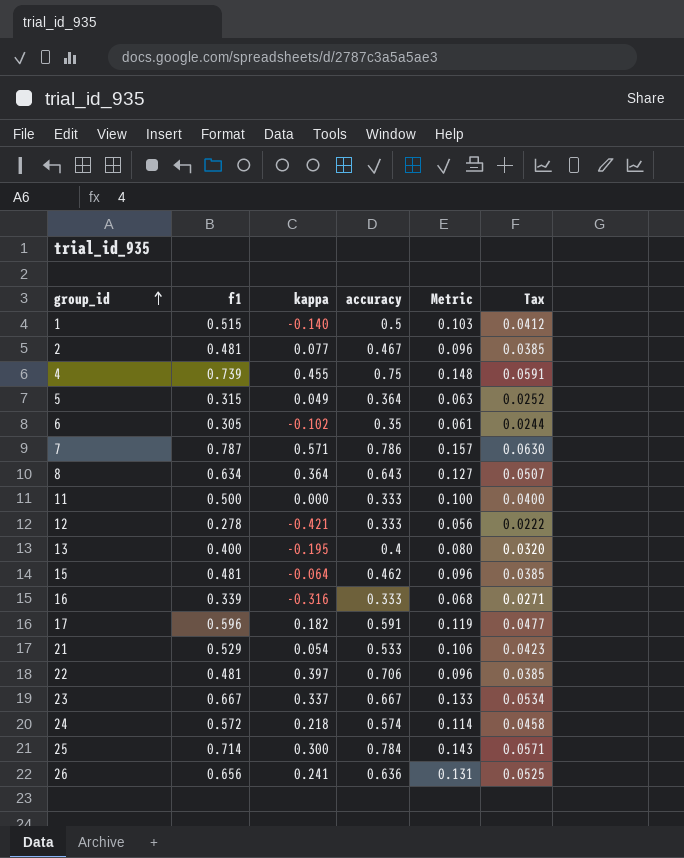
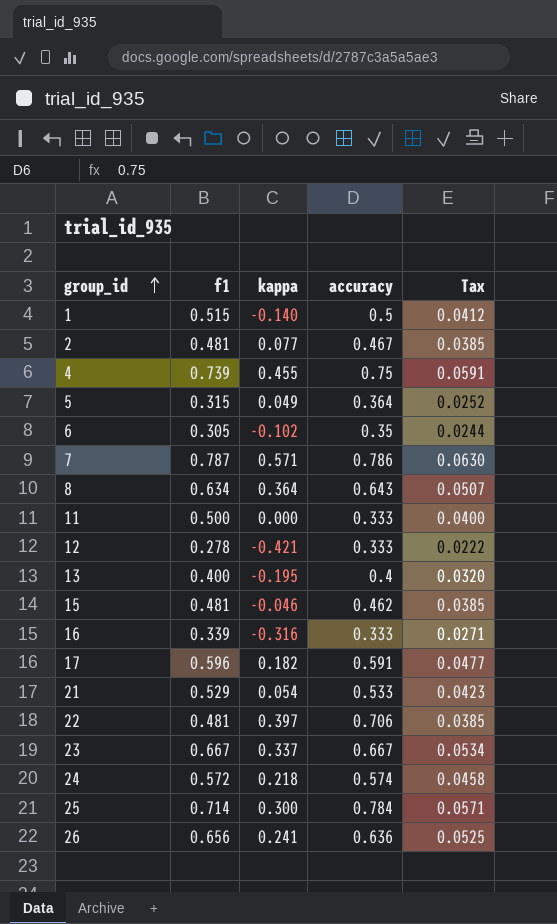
column Metric | formula: [f1] * 0.2 -> none
15 | kappa: -0.064 -> -0.046

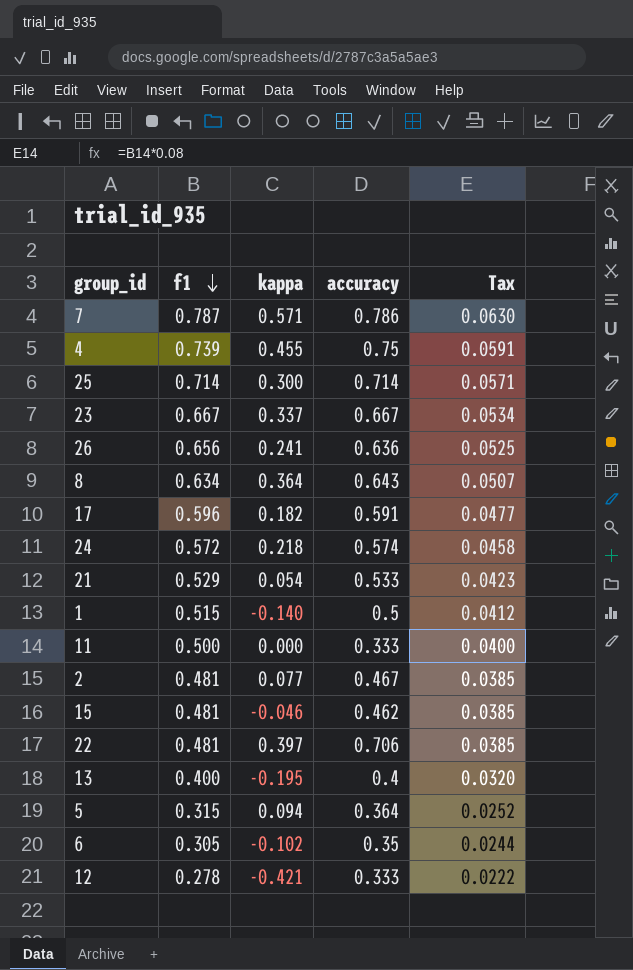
row order: group_id ascending -> f1 descending
row 16: 0.339 | -0.316 | 0.333 | 0.0271 -> none
25 | accuracy: 0.784 -> 0.714
5 | kappa: 0.049 -> 0.094

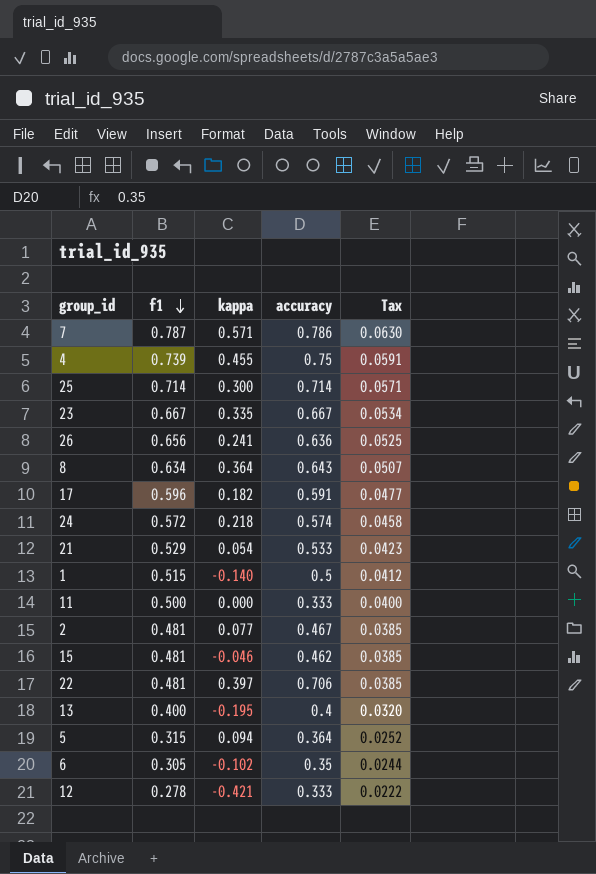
23 | kappa: 0.337 -> 0.335

